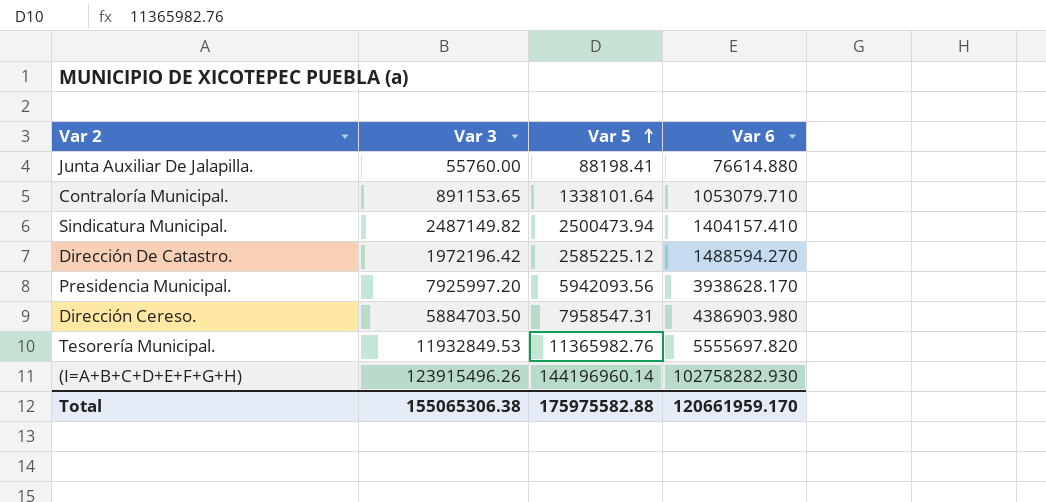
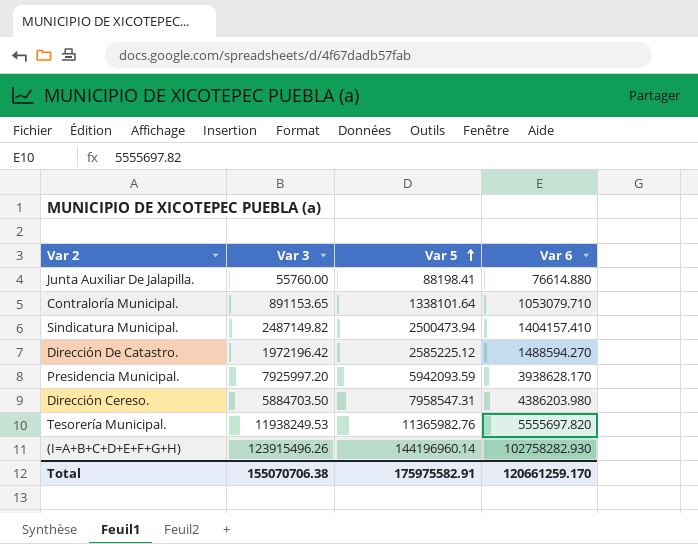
Presidencia Municipal. | Var 5: 5942093.56 -> 5942093.59
Dirección Cereso. | Var 6: 4386903.980 -> 4386203.980
Tesorería Municipal. | Var 3: 11932849.53 -> 11938249.53
Total | Var 3: 155065306.38 -> 155070706.38
Total | Var 5: 175975582.88 -> 175975582.91
Total | Var 6: 120661959.170 -> 120661259.170

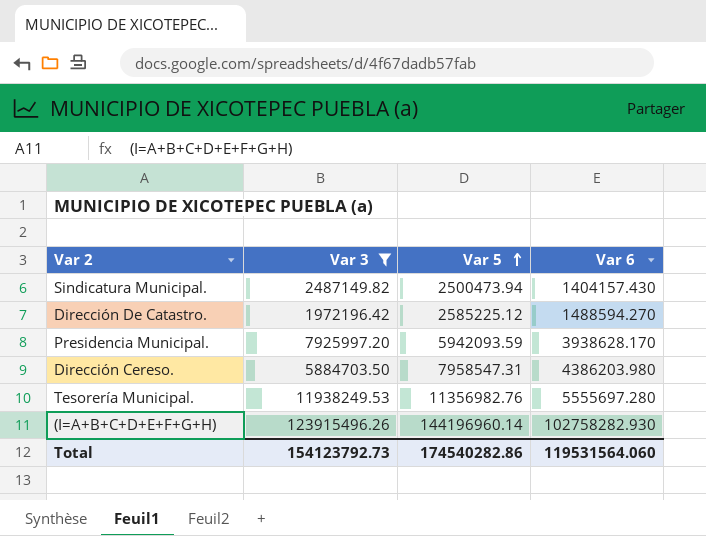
filter: none -> Var 3 >= 1972196.42
Sindicatura Municipal. | Var 6: 1404157.410 -> 1404157.430
Tesorería Municipal. | Var 5: 11365982.76 -> 11356982.76
Tesorería Municipal. | Var 6: 5555697.820 -> 5555697.280
Total | Var 3: 155070706.38 -> 154123792.73
Total | Var 5: 175975582.91 -> 174540282.86
Total | Var 6: 120661259.170 -> 119531564.060

